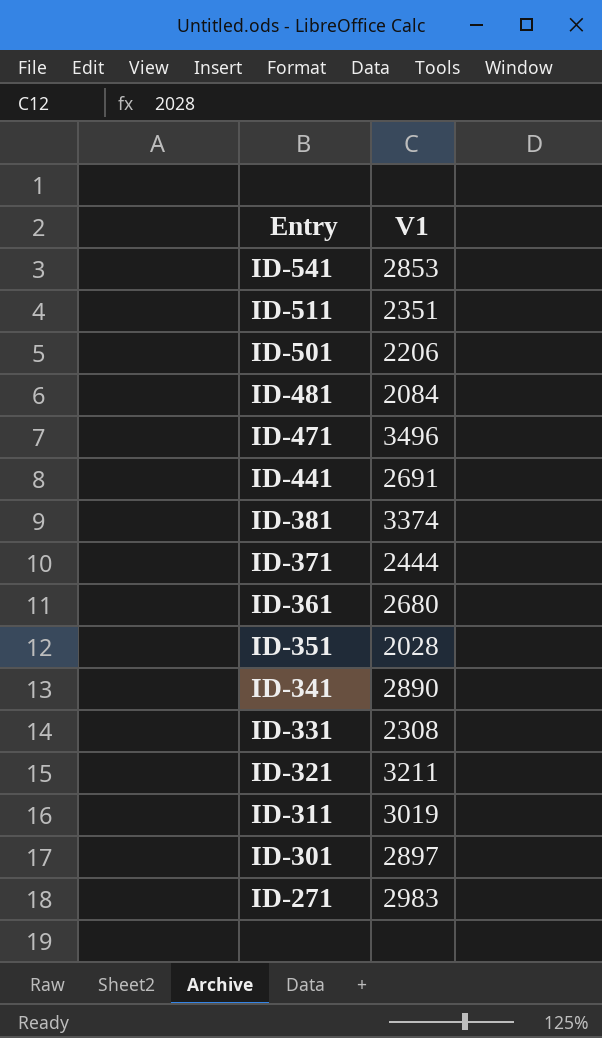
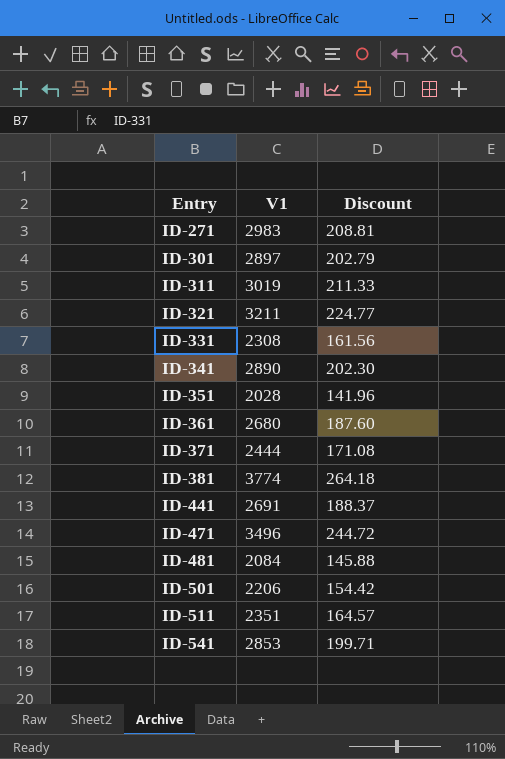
row order: Entry descending -> Entry ascending
column Discount | formula: none -> [V1] * 0.07
ID-381 | V1: 3374 -> 3774

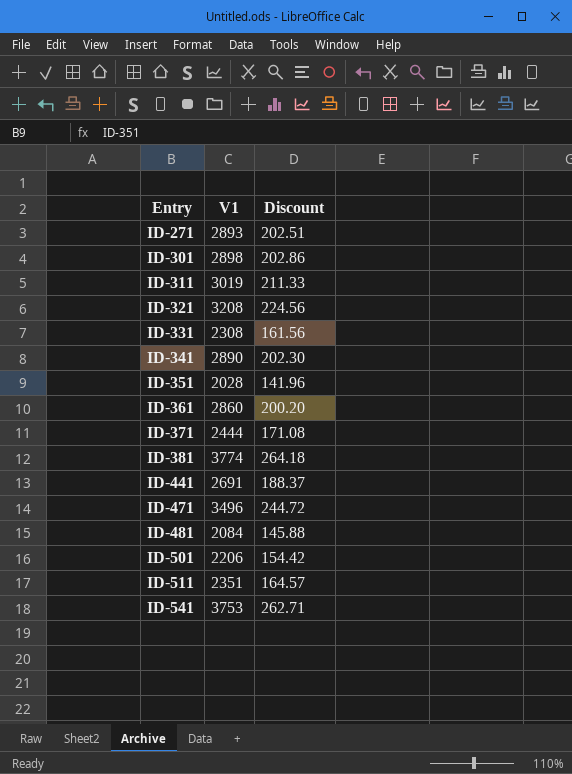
ID-271 | V1: 2983 -> 2893
ID-271 | Discount: 208.81 -> 202.51
ID-301 | V1: 2897 -> 2898
ID-301 | Discount: 202.79 -> 202.86
ID-321 | V1: 3211 -> 3208
ID-321 | Discount: 224.77 -> 224.56
ID-361 | V1: 2680 -> 2860
ID-361 | Discount: 187.60 -> 200.20
ID-541 | V1: 2853 -> 3753
ID-541 | Discount: 199.71 -> 262.71

